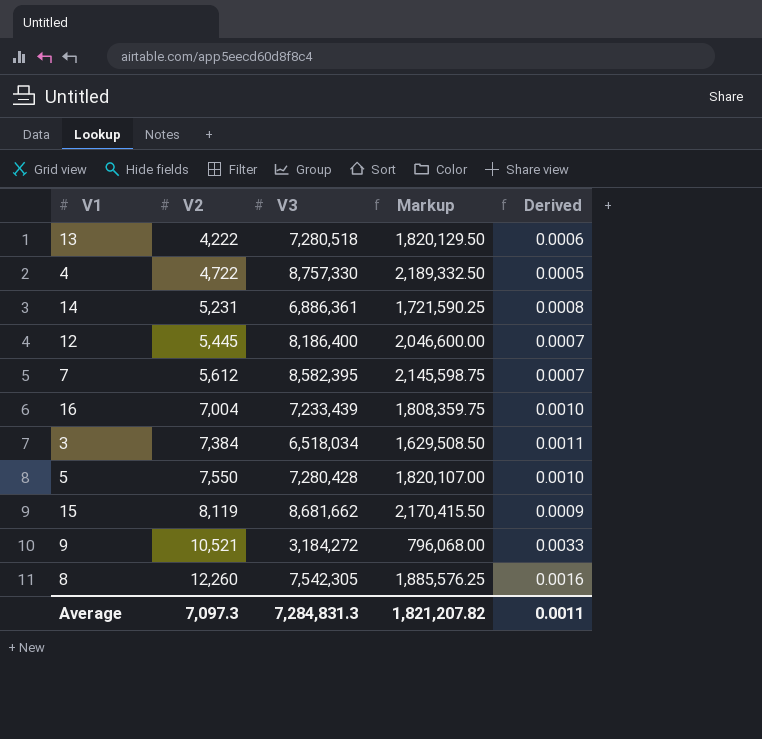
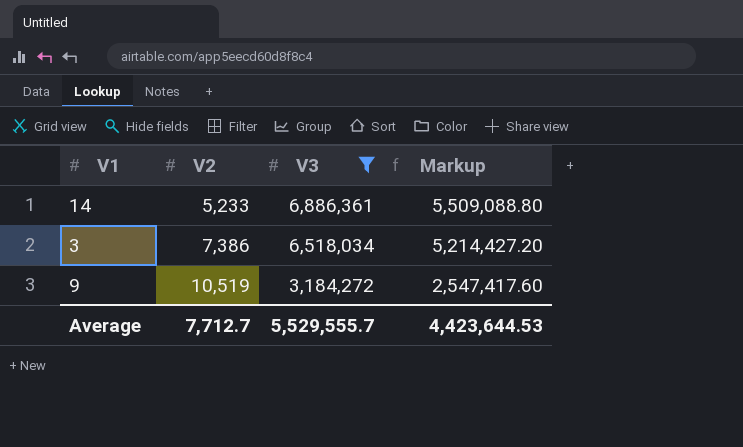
filter: none -> V3 <= 6,886,361
column Derived | formula: [V2] / [V3] -> none
column Markup | formula: [V3] * 0.25 -> [V3] * 0.8
14 | V2: 5,231 -> 5,233
3 | V2: 7,384 -> 7,386
9 | V2: 10,521 -> 10,519
Average | V2: 7,097.3 -> 7,712.7
Average | V3: 7,284,831.3 -> 5,529,555.7
Average | Markup: 1,821,207.82 -> 4,423,644.53

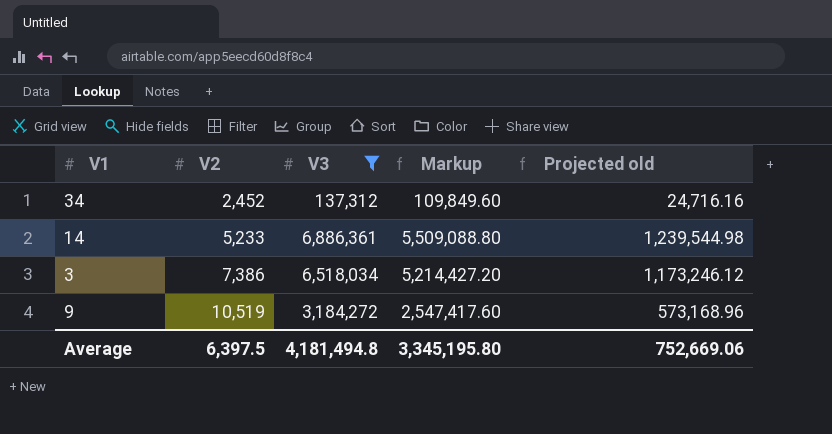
column Projected old | formula: none -> [V3] * 0.18
row 34: none -> 2,452 | 137,312 | 109,849.60 | 24,716.16
Average | V2: 7,712.7 -> 6,397.5
Average | V3: 5,529,555.7 -> 4,181,494.8
Average | Markup: 4,423,644.53 -> 3,345,195.80

